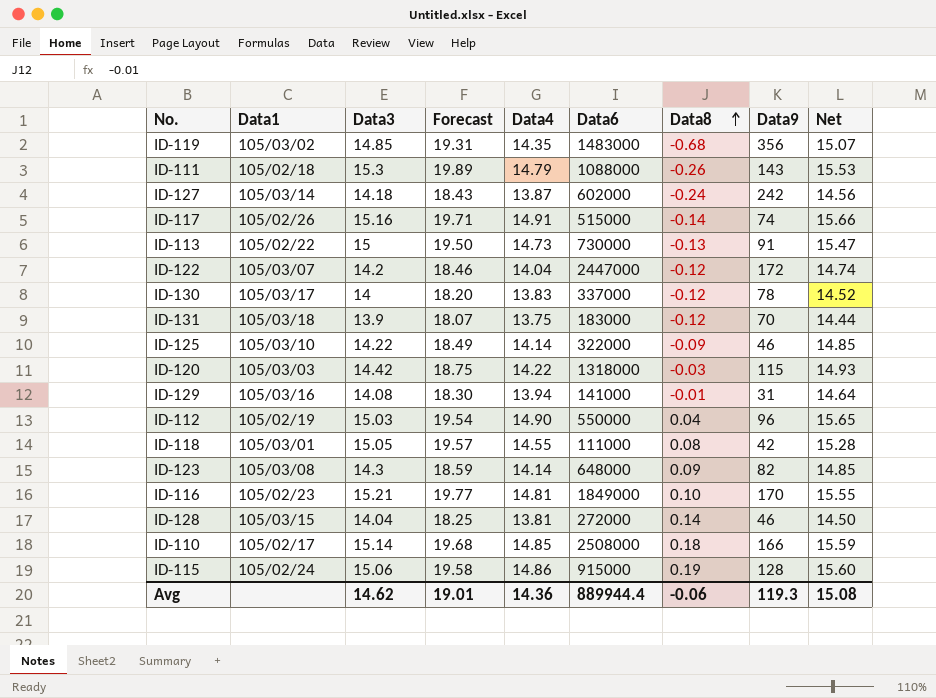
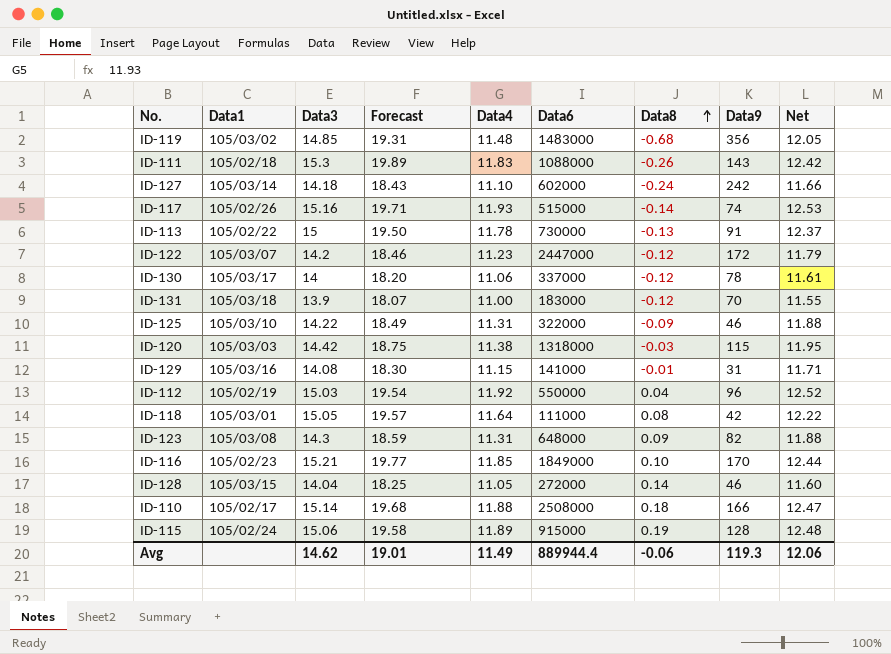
ID-119 | Data4: 14.35 -> 11.48
ID-119 | Net: 15.07 -> 12.05
ID-111 | Data4: 14.79 -> 11.83
ID-111 | Net: 15.53 -> 12.42
ID-127 | Data4: 13.87 -> 11.10
ID-127 | Net: 14.56 -> 11.66
ID-117 | Data4: 14.91 -> 11.93
ID-117 | Net: 15.66 -> 12.53
ID-113 | Data4: 14.73 -> 11.78
ID-113 | Net: 15.47 -> 12.37
ID-122 | Data4: 14.04 -> 11.23
ID-122 | Net: 14.74 -> 11.79
ID-130 | Data4: 13.83 -> 11.06
ID-130 | Net: 14.52 -> 11.61
ID-131 | Data4: 13.75 -> 11.00
ID-131 | Net: 14.44 -> 11.55
ID-125 | Data4: 14.14 -> 11.31
ID-125 | Net: 14.85 -> 11.88
ID-120 | Data4: 14.22 -> 11.38
ID-120 | Net: 14.93 -> 11.95
ID-129 | Data4: 13.94 -> 11.15
ID-129 | Net: 14.64 -> 11.71
ID-112 | Data4: 14.90 -> 11.92
ID-112 | Net: 15.65 -> 12.52
ID-118 | Data4: 14.55 -> 11.64
ID-118 | Net: 15.28 -> 12.22
ID-123 | Data4: 14.14 -> 11.31
ID-123 | Net: 14.85 -> 11.88
ID-116 | Data4: 14.81 -> 11.85
ID-116 | Net: 15.55 -> 12.44
ID-128 | Data4: 13.81 -> 11.05
ID-128 | Net: 14.50 -> 11.60
ID-110 | Data4: 14.85 -> 11.88
ID-110 | Net: 15.59 -> 12.47
ID-115 | Data4: 14.86 -> 11.89
ID-115 | Net: 15.60 -> 12.48
Avg | Data4: 14.36 -> 11.49
Avg | Net: 15.08 -> 12.06

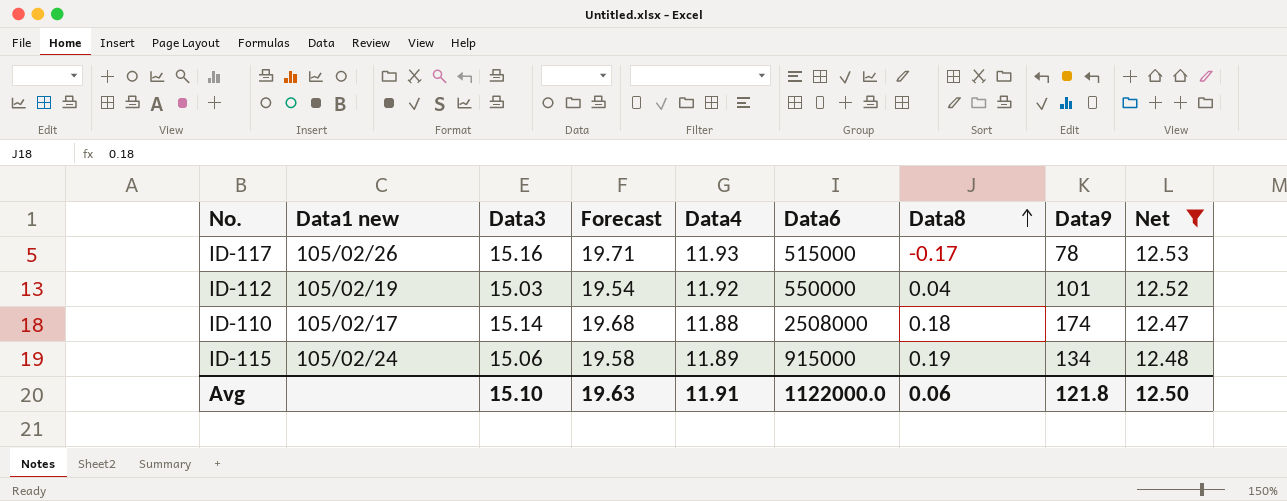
filter: none -> Net >= 12.47
column name: Data1 -> Data1 new
ID-117 | Data8: -0.14 -> -0.17
ID-117 | Data9: 74 -> 78
ID-112 | Data9: 96 -> 101
ID-110 | Data9: 166 -> 174
ID-115 | Data9: 128 -> 134
Avg | Data3: 14.62 -> 15.10
Avg | Forecast: 19.01 -> 19.63
Avg | Data4: 11.49 -> 11.91
Avg | Data6: 889944.4 -> 1122000.0
Avg | Data8: -0.06 -> 0.06
Avg | Data9: 119.3 -> 121.8
Avg | Net: 12.06 -> 12.50

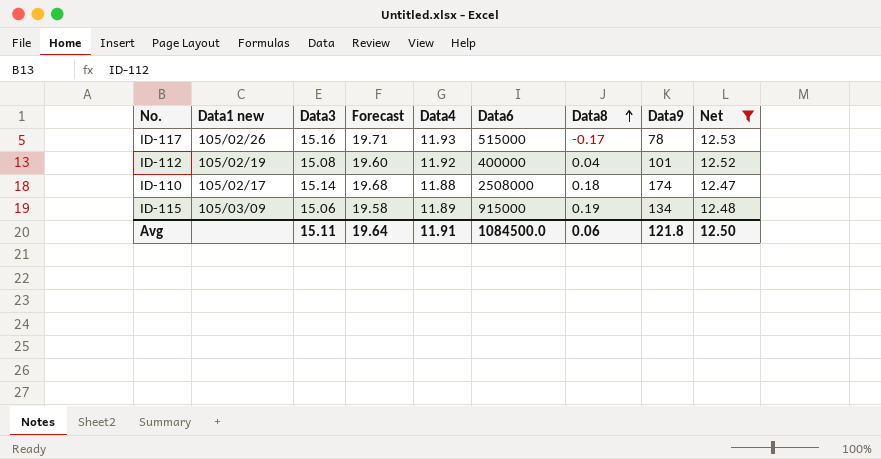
ID-112 | Data3: 15.03 -> 15.08
ID-112 | Forecast: 19.54 -> 19.60
ID-112 | Data6: 550000 -> 400000
ID-115 | Data1 new: 105/02/24 -> 105/03/09
Avg | Data3: 15.10 -> 15.11
Avg | Forecast: 19.63 -> 19.64
Avg | Data6: 1122000.0 -> 1084500.0

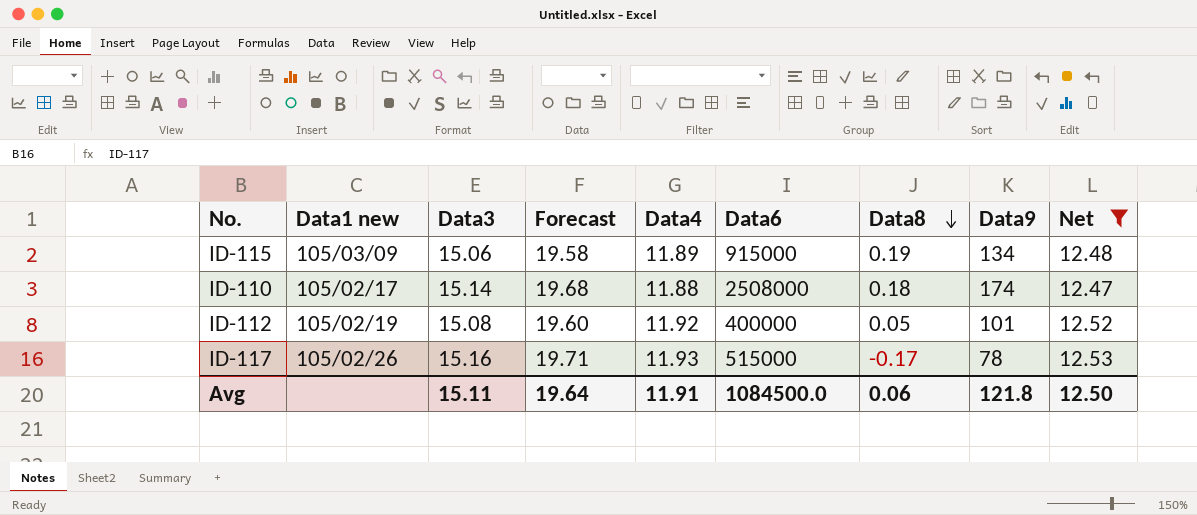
row order: Data8 ascending -> Data8 descending
ID-112 | Data8: 0.04 -> 0.05

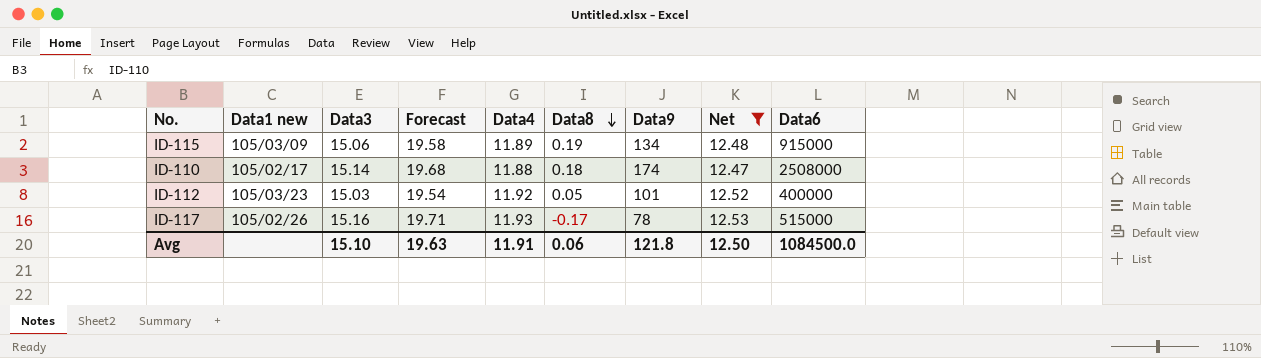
column Data6 | position: 6 -> 9
ID-112 | Data1 new: 105/02/19 -> 105/03/23
ID-112 | Data3: 15.08 -> 15.03
ID-112 | Forecast: 19.60 -> 19.54
Avg | Data3: 15.11 -> 15.10
Avg | Forecast: 19.64 -> 19.63

